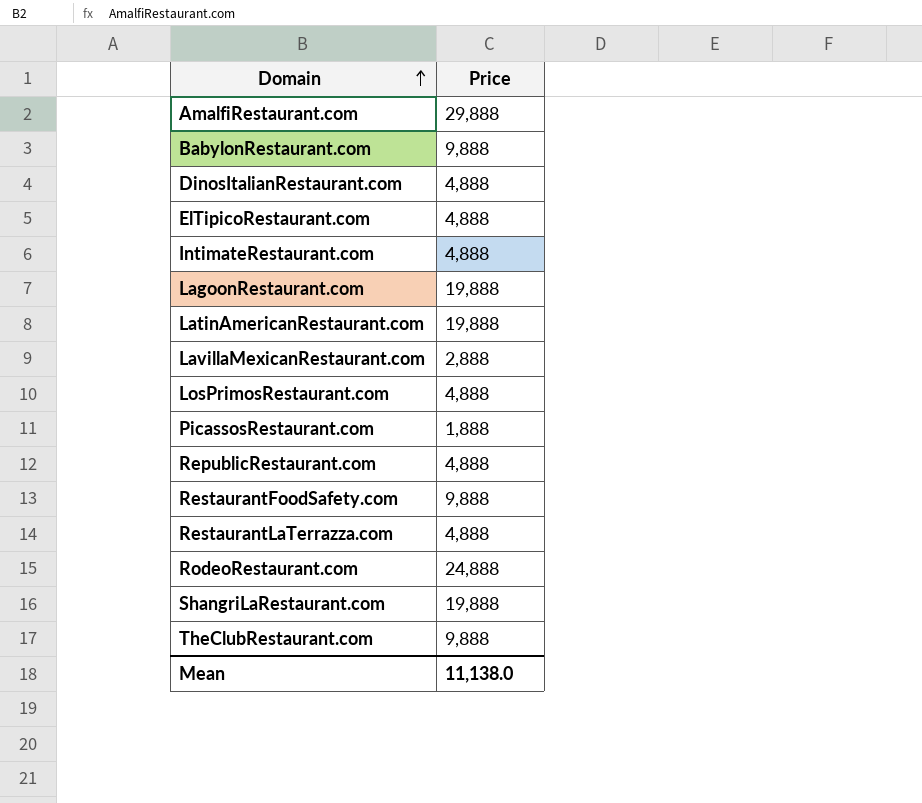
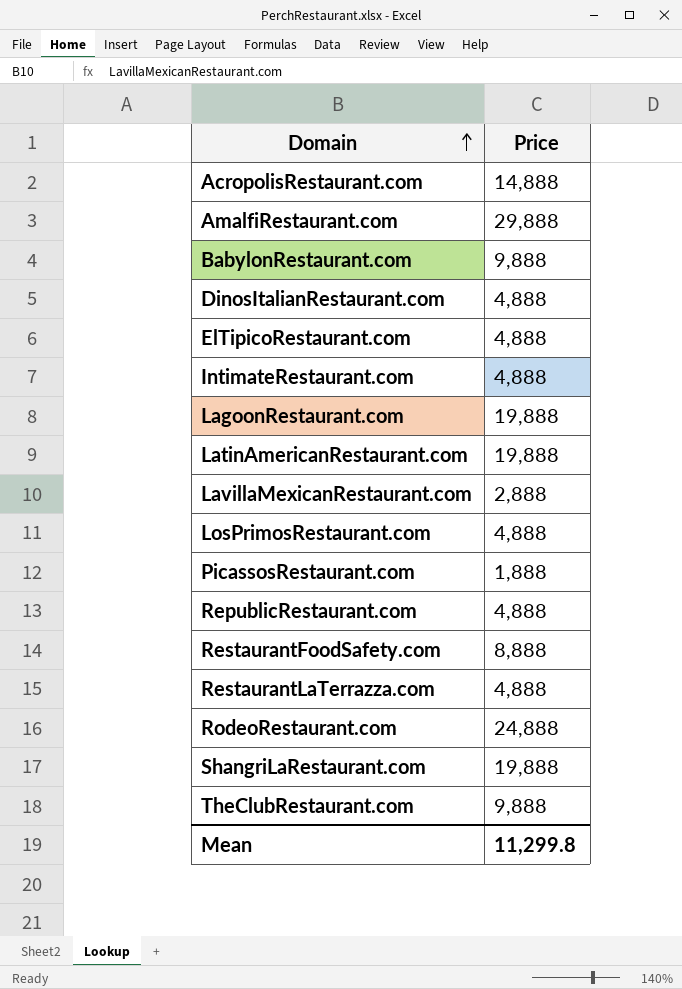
row AcropolisRestaurant.com: none -> 14,888
RestaurantFoodSafety.com | Price: 9,888 -> 8,888
Mean | Price: 11,138.0 -> 11,299.8

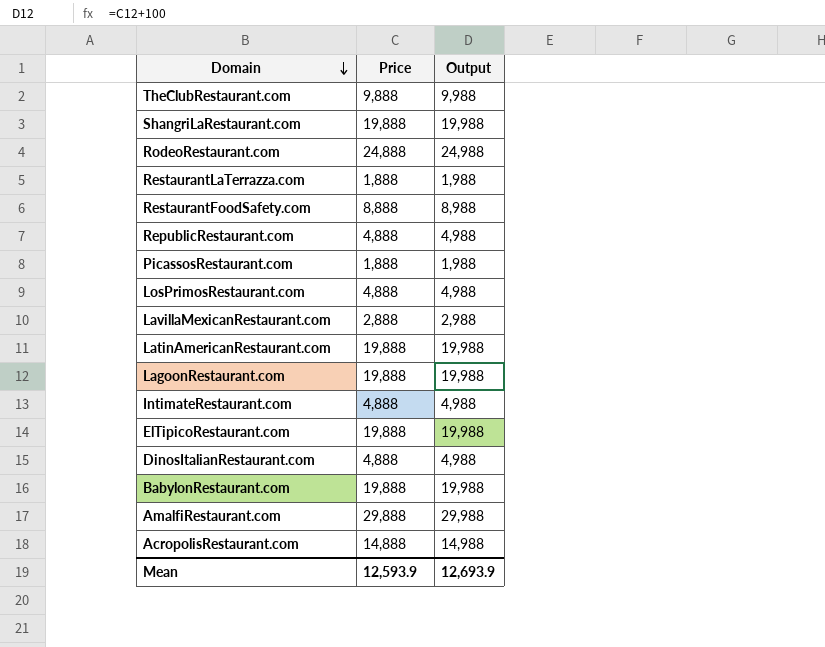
row order: Domain ascending -> Domain descending
column Output | formula: none -> [Price] + 100
RestaurantLaTerrazza.com | Price: 4,888 -> 1,888
ElTipicoRestaurant.com | Price: 4,888 -> 19,888
BabylonRestaurant.com | Price: 9,888 -> 19,888
Mean | Price: 11,299.8 -> 12,593.9

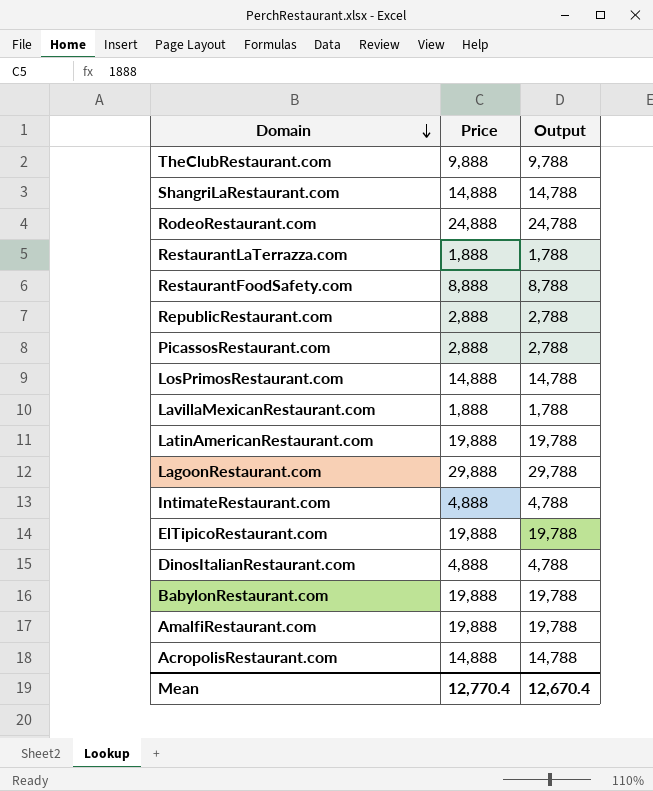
column Output | formula: [Price] + 100 -> [Price] - 100
ShangriLaRestaurant.com | Price: 19,888 -> 14,888
RepublicRestaurant.com | Price: 4,888 -> 2,888
PicassosRestaurant.com | Price: 1,888 -> 2,888
LosPrimosRestaurant.com | Price: 4,888 -> 14,888
LavillaMexicanRestaurant.com | Price: 2,888 -> 1,888
LagoonRestaurant.com | Price: 19,888 -> 29,888
AmalfiRestaurant.com | Price: 29,888 -> 19,888
Mean | Price: 12,593.9 -> 12,770.4
Mean | Output: 12,693.9 -> 12,670.4

